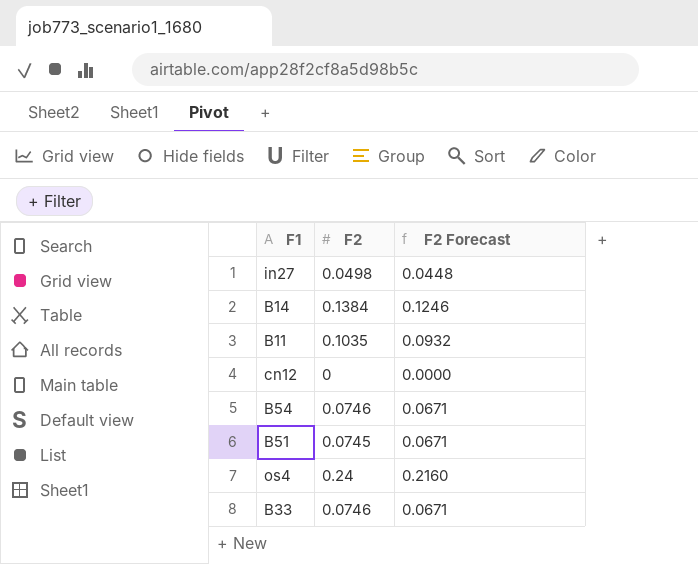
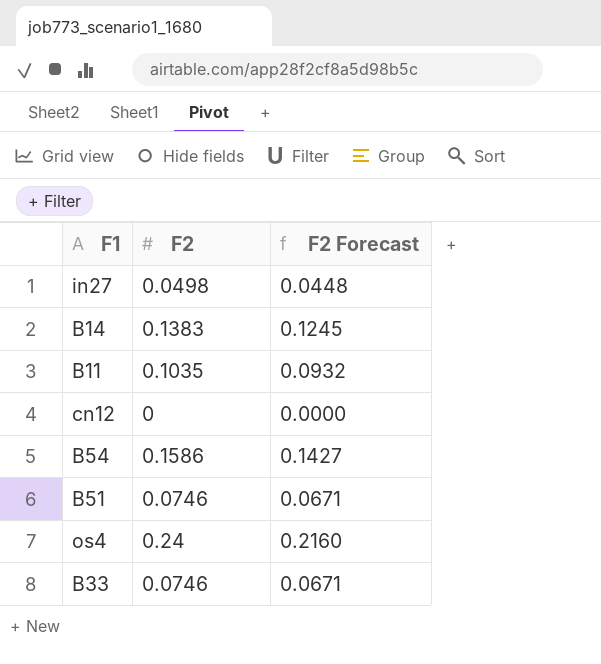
B14 | F2: 0.1384 -> 0.1383
B14 | F2 Forecast: 0.1246 -> 0.1245
B54 | F2: 0.0746 -> 0.1586
B54 | F2 Forecast: 0.0671 -> 0.1427
B51 | F2: 0.0745 -> 0.0746

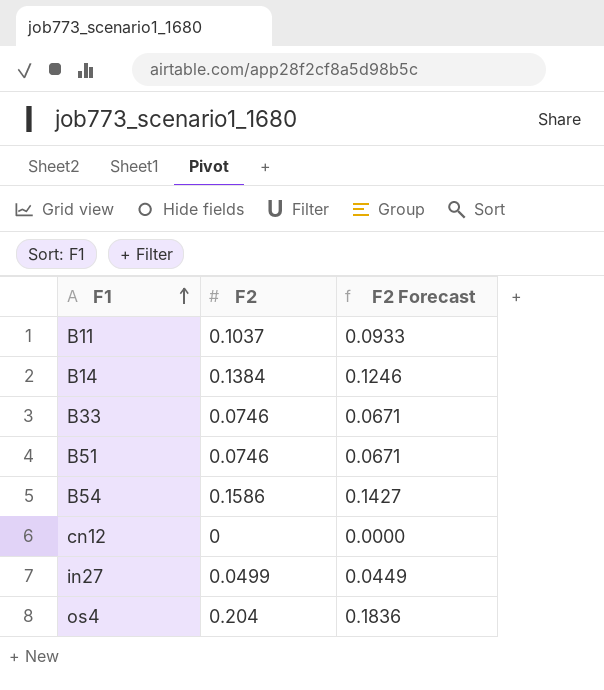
row order: none -> F1 ascending
B11 | F2: 0.1035 -> 0.1037
B11 | F2 Forecast: 0.0932 -> 0.0933
B14 | F2: 0.1383 -> 0.1384
B14 | F2 Forecast: 0.1245 -> 0.1246
in27 | F2: 0.0498 -> 0.0499
in27 | F2 Forecast: 0.0448 -> 0.0449
os4 | F2: 0.24 -> 0.204
os4 | F2 Forecast: 0.2160 -> 0.1836

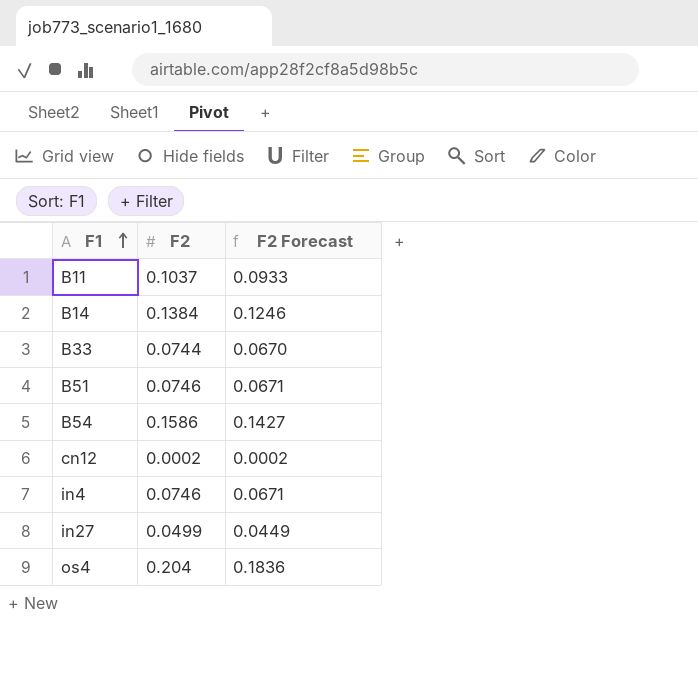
B33 | F2: 0.0746 -> 0.0744
B33 | F2 Forecast: 0.0671 -> 0.0670
cn12 | F2: 0 -> 0.0002
cn12 | F2 Forecast: 0.0000 -> 0.0002
row in4: none -> 0.0746 | 0.0671

